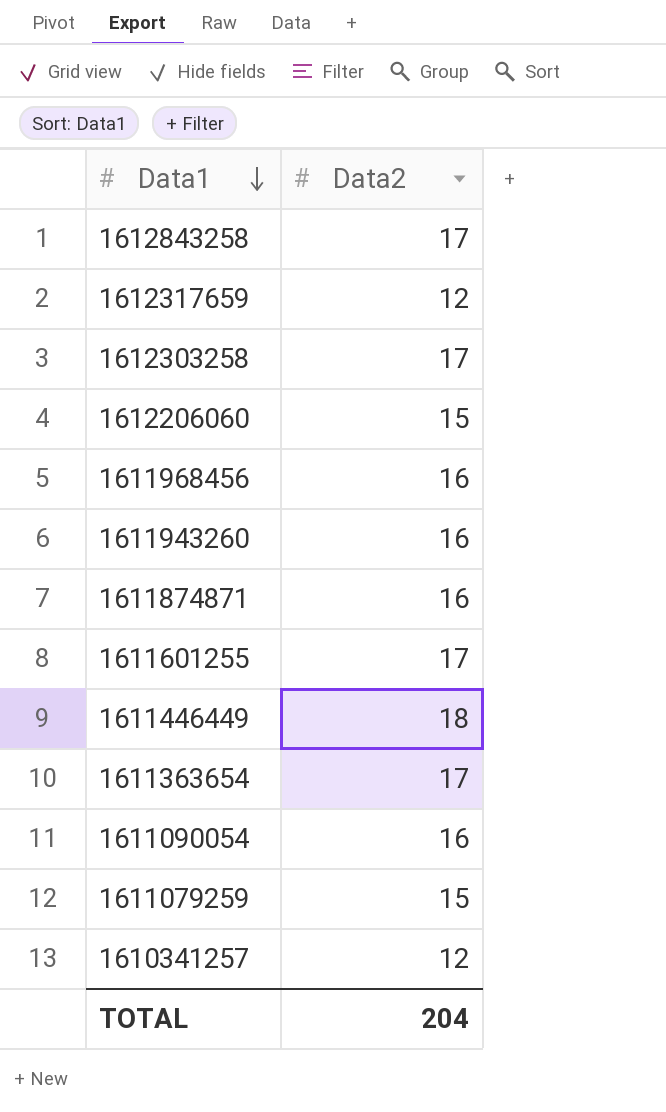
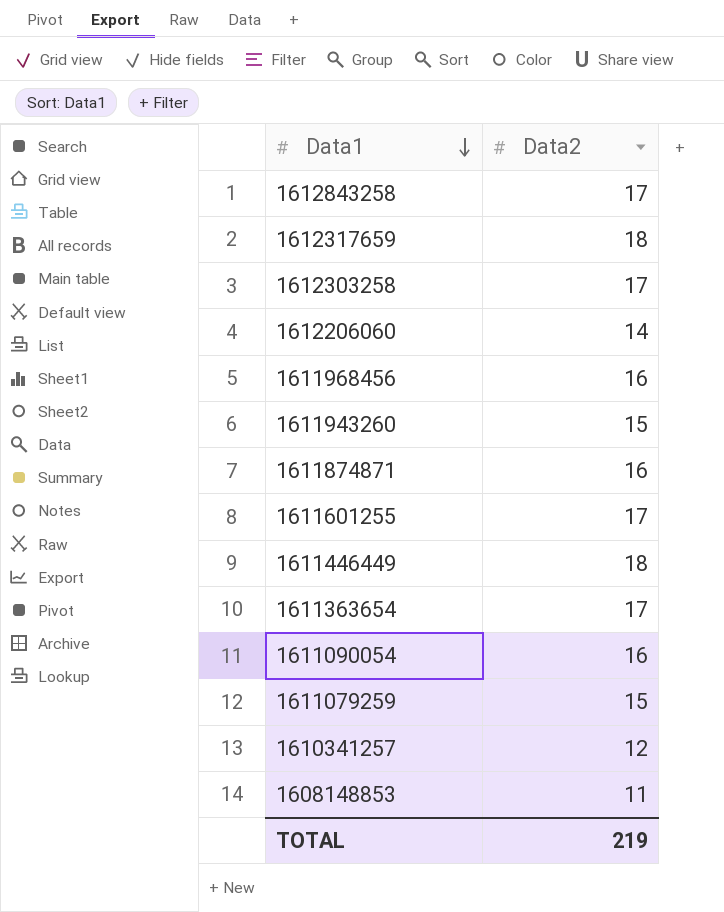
1612317659 | Data2: 12 -> 18
1612206060 | Data2: 15 -> 14
1611943260 | Data2: 16 -> 15
row 1608148853: none -> 11
TOTAL | Data2: 204 -> 219

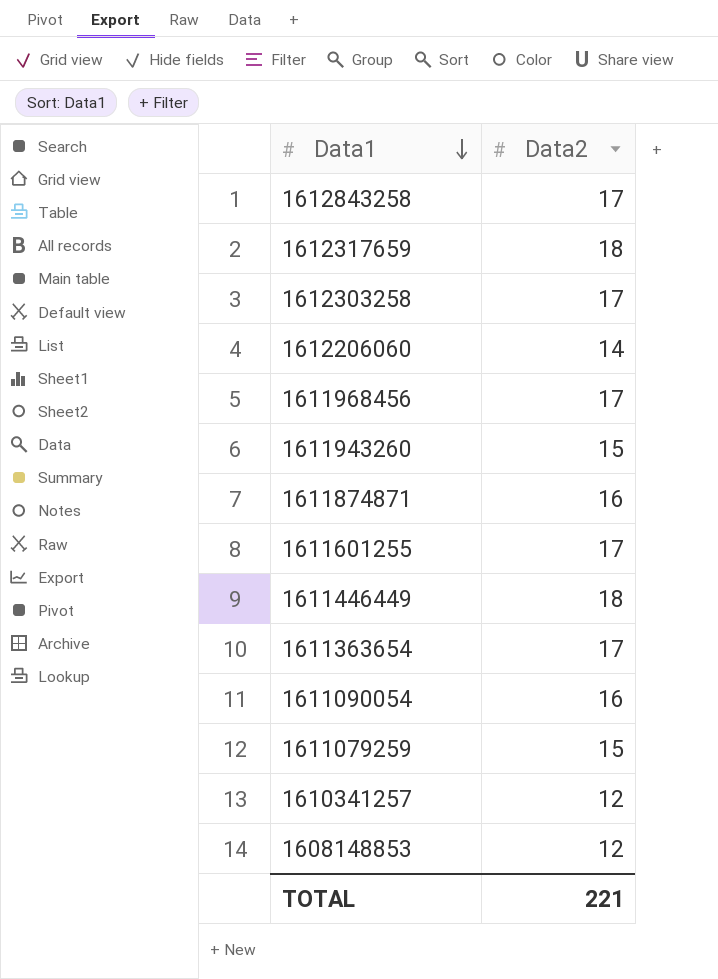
1611968456 | Data2: 16 -> 17
1608148853 | Data2: 11 -> 12
TOTAL | Data2: 219 -> 221

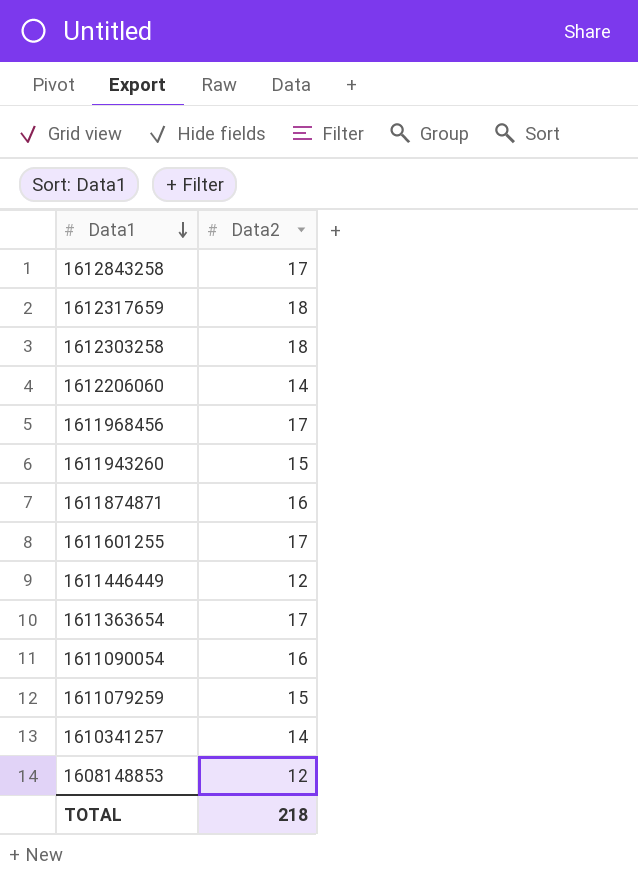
1612303258 | Data2: 17 -> 18
1611446449 | Data2: 18 -> 12
1610341257 | Data2: 12 -> 14
TOTAL | Data2: 221 -> 218

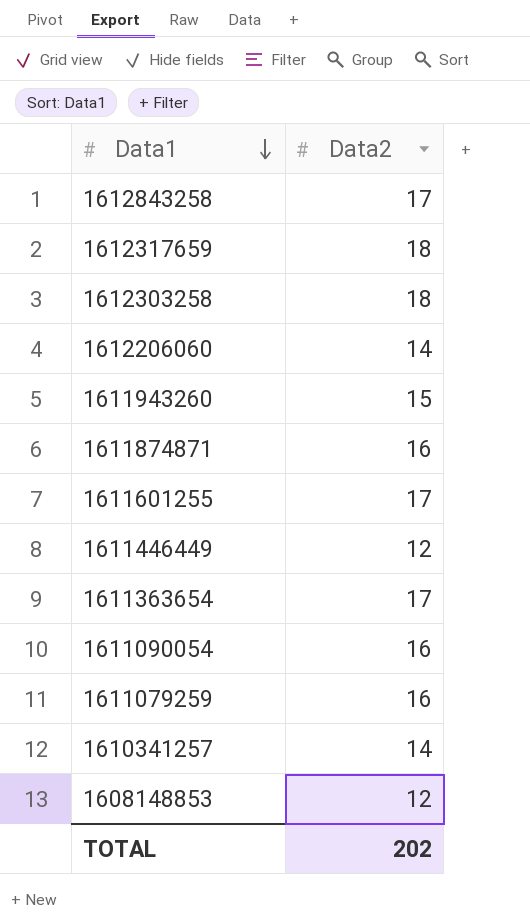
row 1611968456: 17 -> none
1611079259 | Data2: 15 -> 16
TOTAL | Data2: 218 -> 202

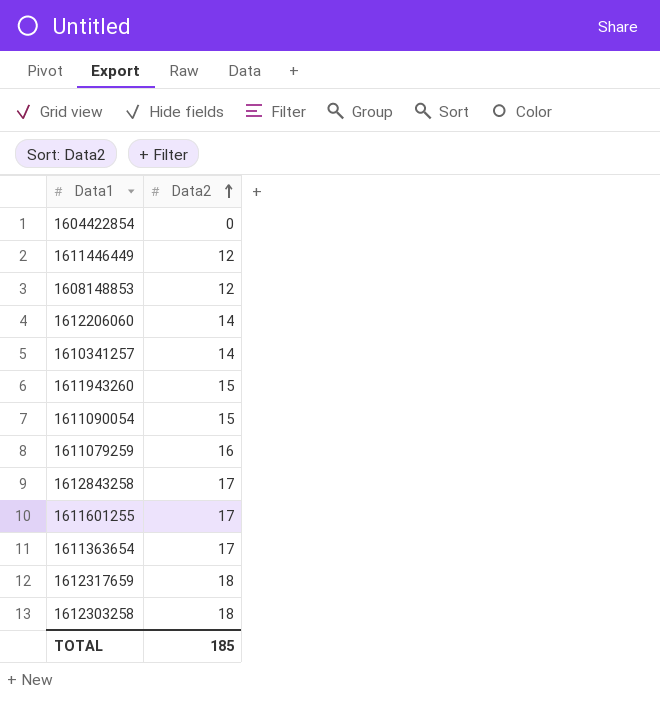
row order: Data1 descending -> Data2 ascending
row 1611874871: 16 -> none
row 1604422854: none -> 0
1611090054 | Data2: 16 -> 15
TOTAL | Data2: 202 -> 185

